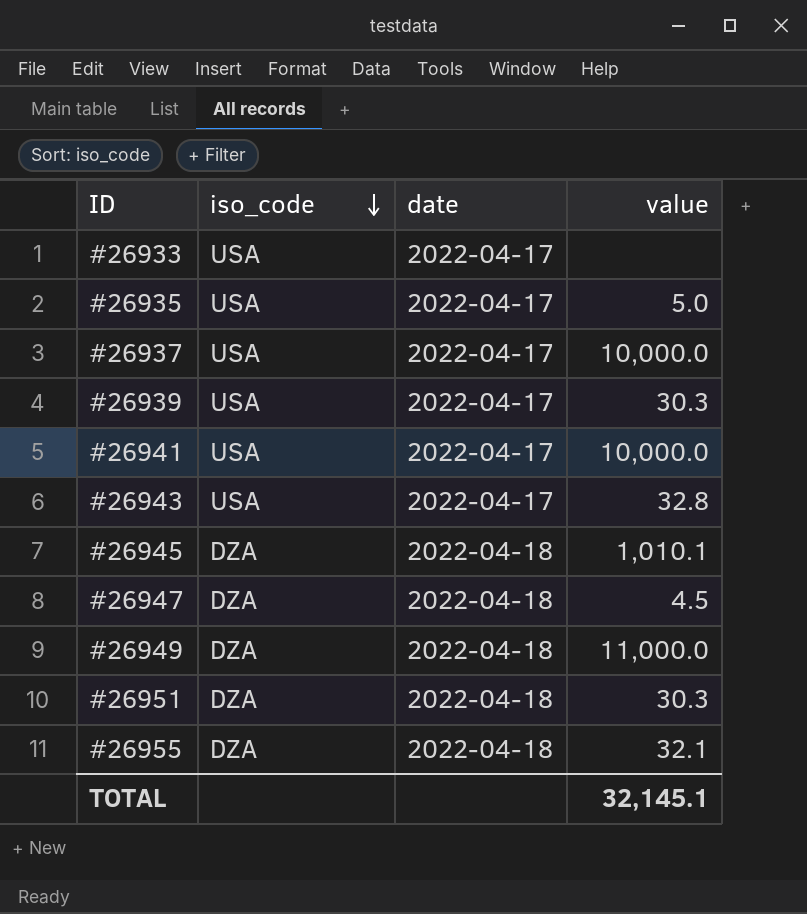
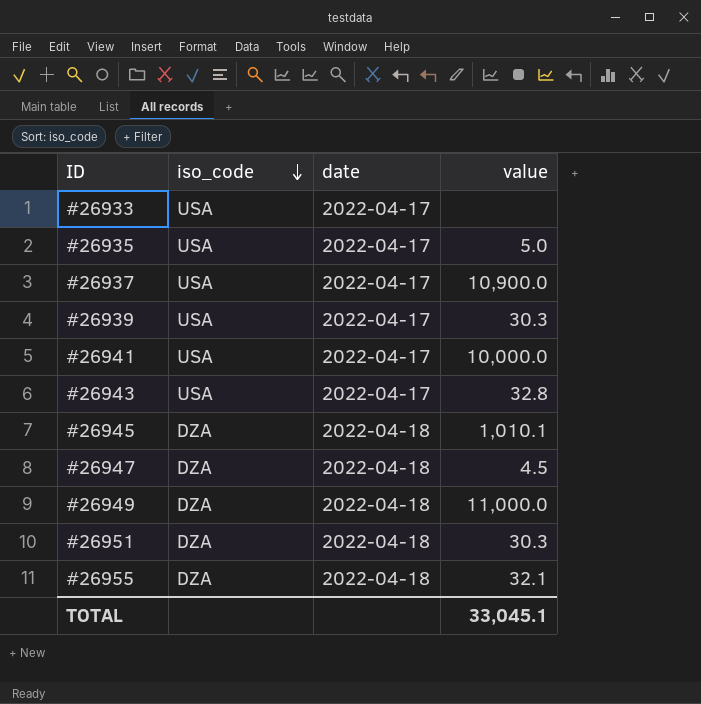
#26937 | value: 10,000.0 -> 10,900.0
TOTAL | value: 32,145.1 -> 33,045.1

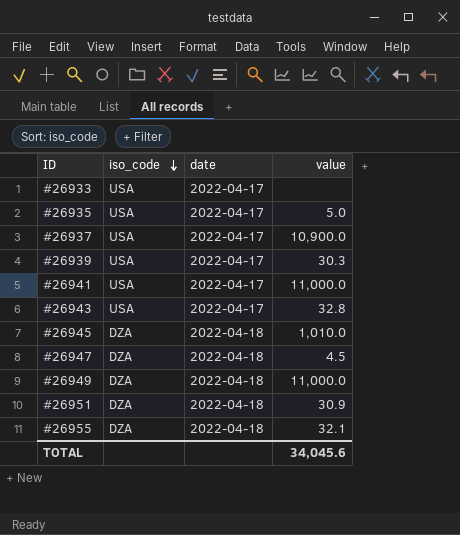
#26941 | value: 10,000.0 -> 11,000.0
#26945 | value: 1,010.1 -> 1,010.0
#26951 | value: 30.3 -> 30.9
TOTAL | value: 33,045.1 -> 34,045.6

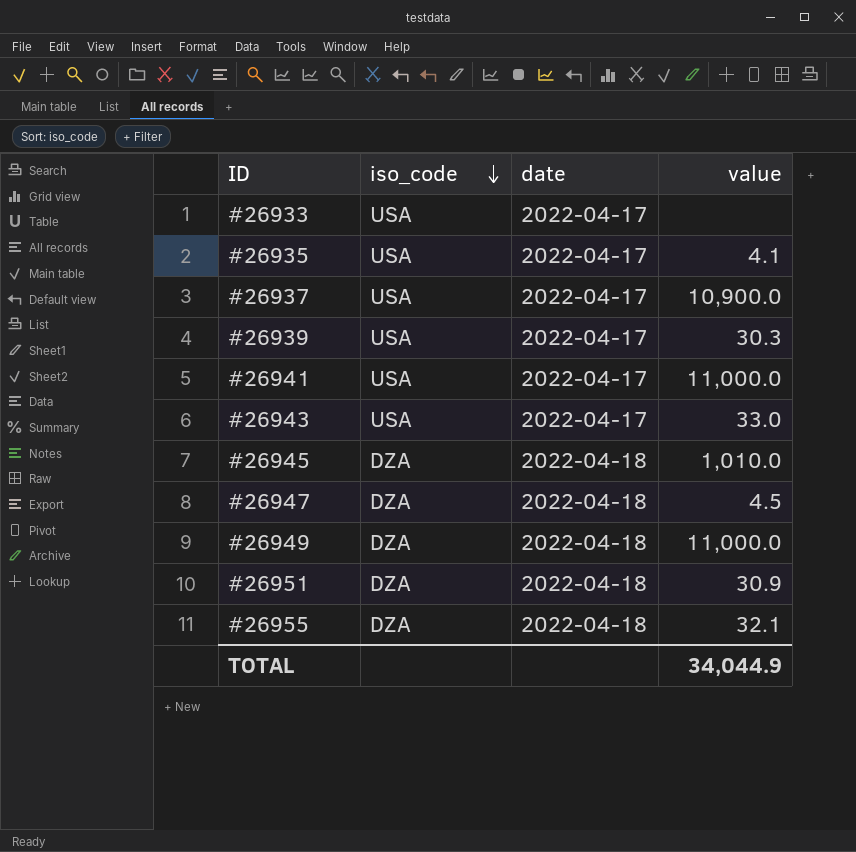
#26935 | value: 5.0 -> 4.1
#26943 | value: 32.8 -> 33.0
TOTAL | value: 34,045.6 -> 34,044.9

